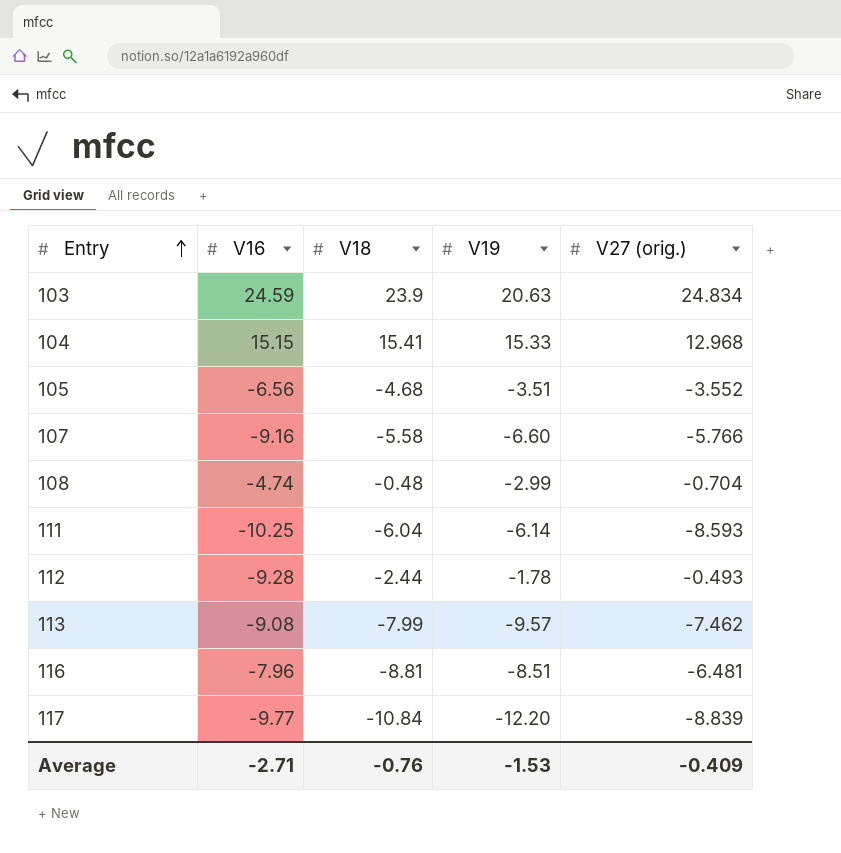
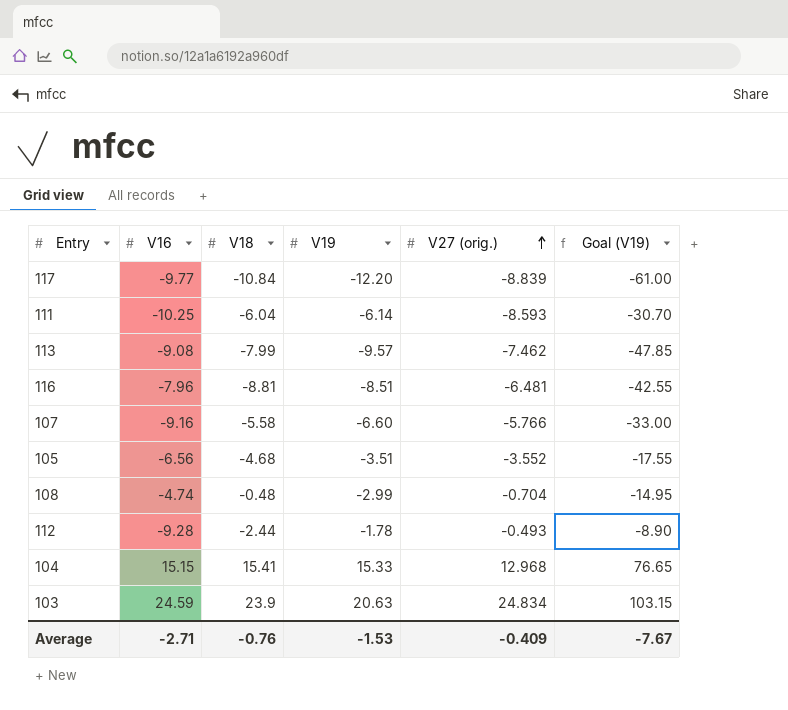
row order: Entry ascending -> V27 (orig.) ascending
column Goal (V19) | formula: none -> [V19] * 5

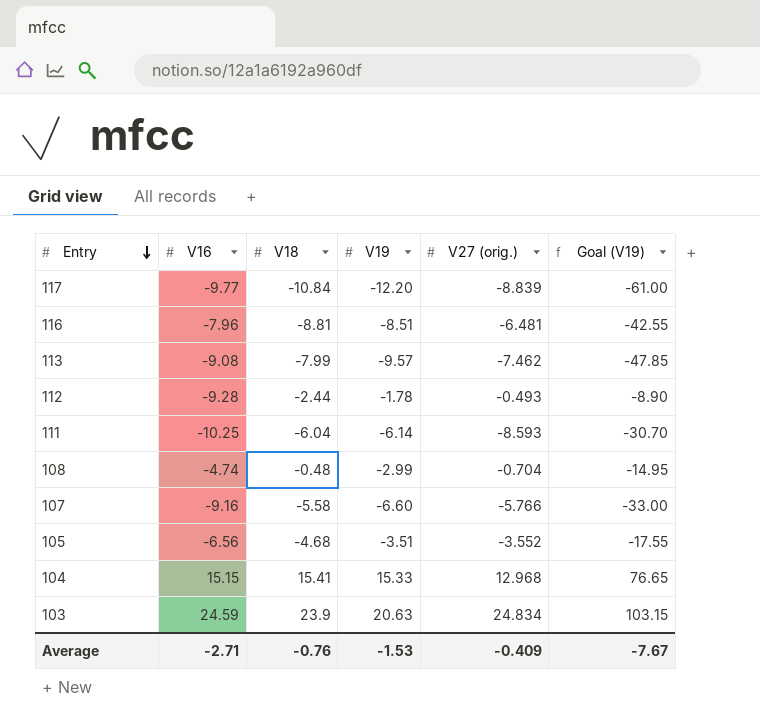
row order: V27 (orig.) ascending -> Entry descending

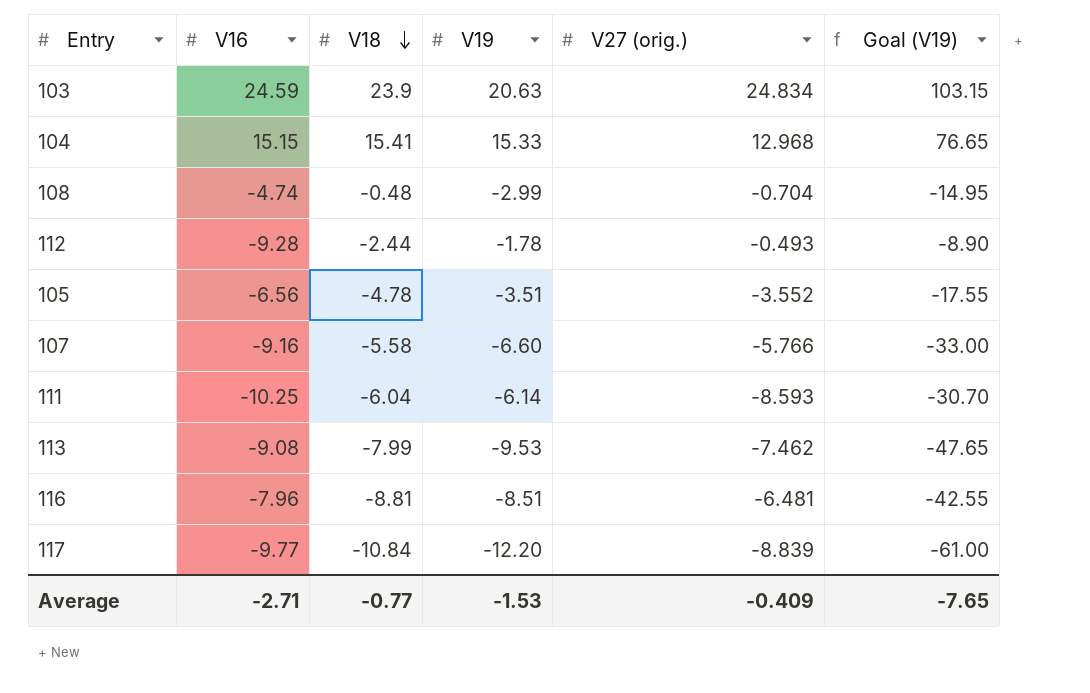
row order: Entry descending -> V18 descending
105 | V18: -4.68 -> -4.78
113 | V19: -9.57 -> -9.53
113 | Goal (V19): -47.85 -> -47.65
Average | V18: -0.76 -> -0.77
Average | Goal (V19): -7.67 -> -7.65

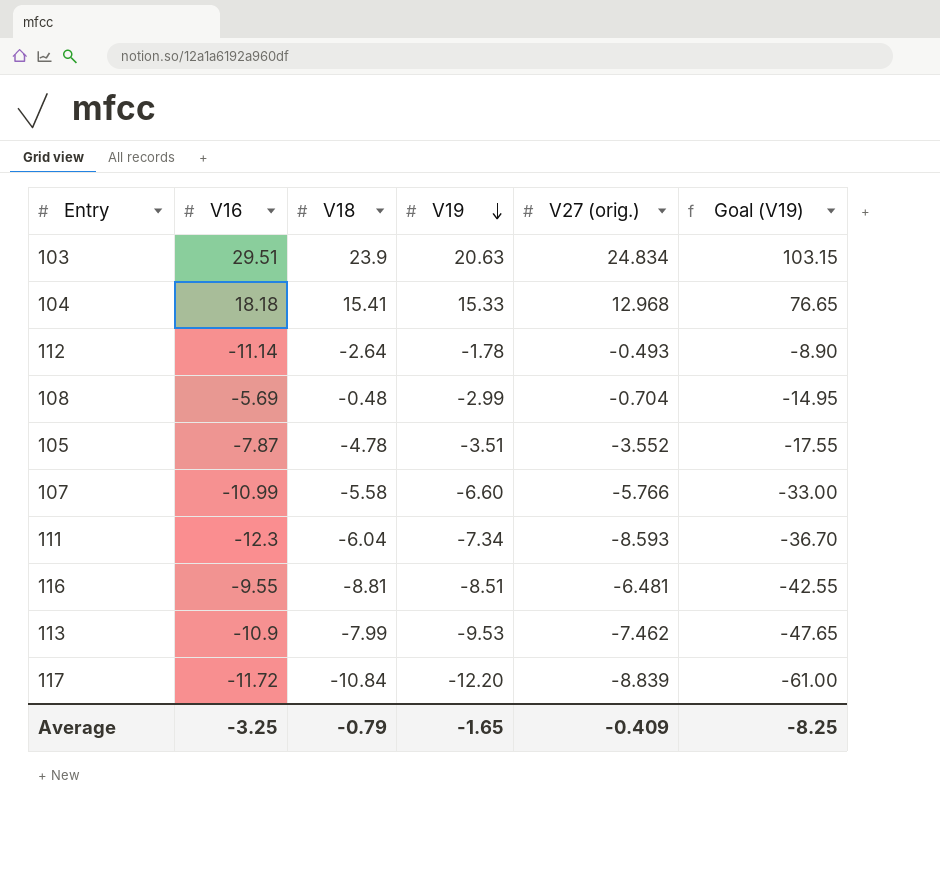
row order: V18 descending -> V19 descending
103 | V16: 24.59 -> 29.51
104 | V16: 15.15 -> 18.18
112 | V16: -9.28 -> -11.14
112 | V18: -2.44 -> -2.64
108 | V16: -4.74 -> -5.69
105 | V16: -6.56 -> -7.87
107 | V16: -9.16 -> -10.99
111 | V16: -10.25 -> -12.3
111 | V19: -6.14 -> -7.34
111 | Goal (V19): -30.70 -> -36.70
116 | V16: -7.96 -> -9.55
113 | V16: -9.08 -> -10.9
117 | V16: -9.77 -> -11.72
Average | V16: -2.71 -> -3.25
Average | V18: -0.77 -> -0.79
Average | V19: -1.53 -> -1.65
Average | Goal (V19): -7.65 -> -8.25

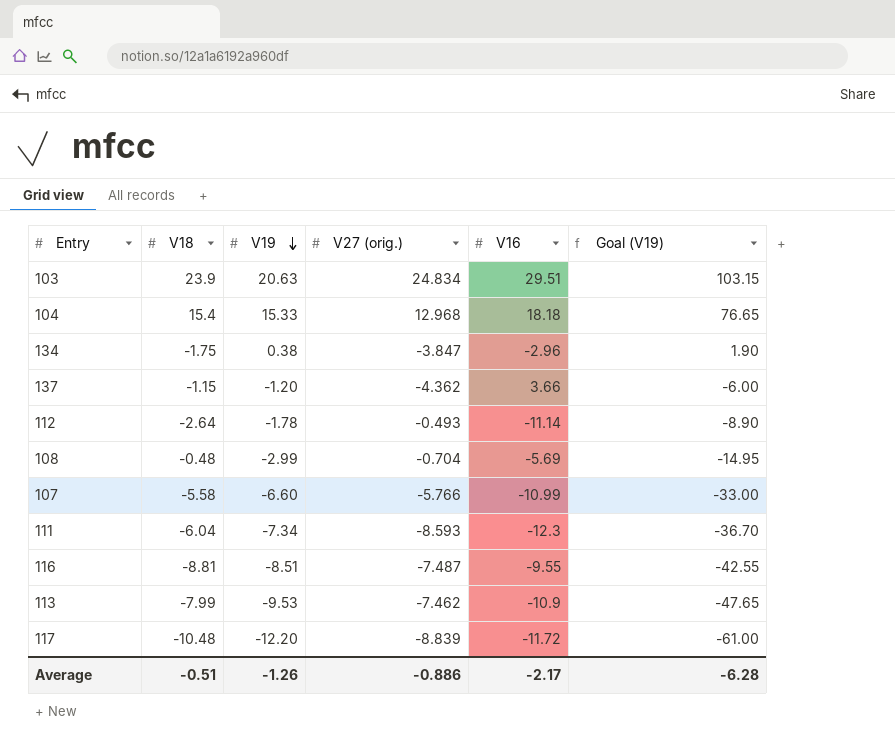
column V16 | position: 2 -> 5
row 105: -7.87 | -4.78 | -3.51 | -3.552 | -17.55 -> none
104 | V18: 15.41 -> 15.4
row 134: none -> -1.75 | 0.38 | -3.847 | -2.96 | 1.90
row 137: none -> -1.15 | -1.20 | -4.362 | 3.66 | -6.00
116 | V27 (orig.): -6.481 -> -7.487
117 | V18: -10.84 -> -10.48
Average | V18: -0.79 -> -0.51
Average | V19: -1.65 -> -1.26
Average | V27 (orig.): -0.409 -> -0.886
Average | V16: -3.25 -> -2.17
Average | Goal (V19): -8.25 -> -6.28

